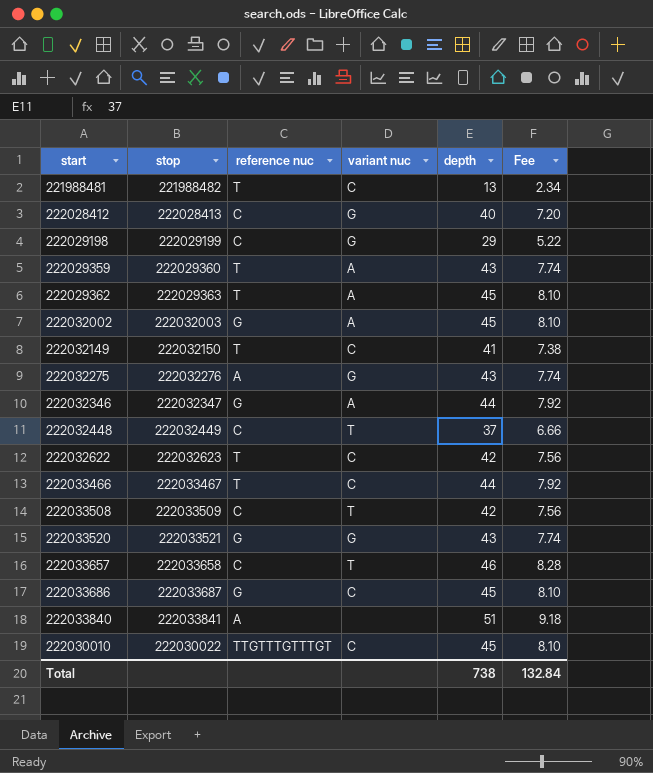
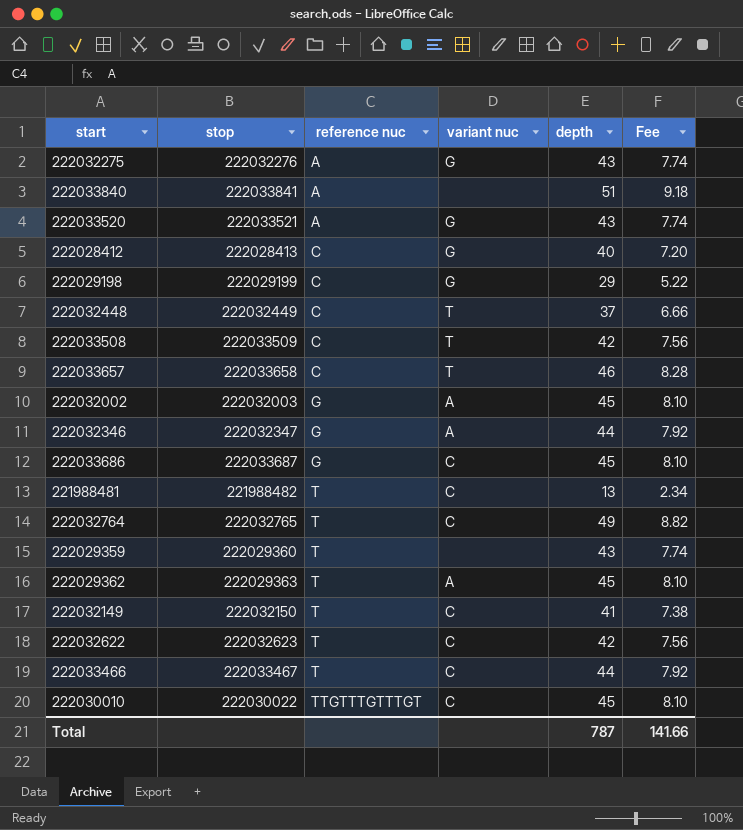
row order: none -> reference nuc ascending
222033520 | reference nuc: G -> A
row 222032764: none -> 222032765 | T | C | 49 | 8.82
222029359 | variant nuc: A -> none
Total | depth: 738 -> 787
Total | Fee: 132.84 -> 141.66

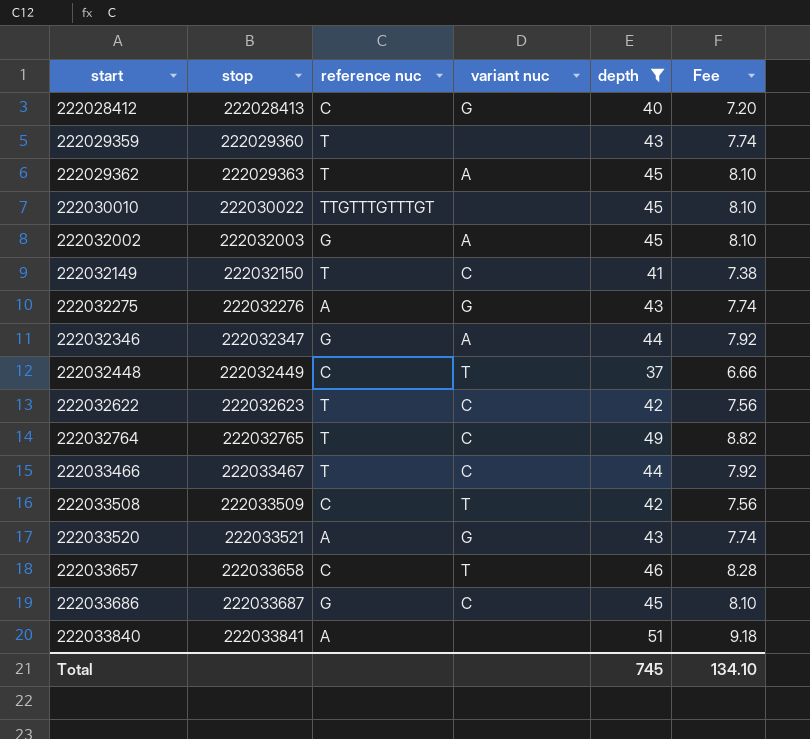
filter: none -> depth >= 37
row order: reference nuc ascending -> start ascending
222030010 | variant nuc: C -> none
Total | depth: 787 -> 745
Total | Fee: 141.66 -> 134.10

